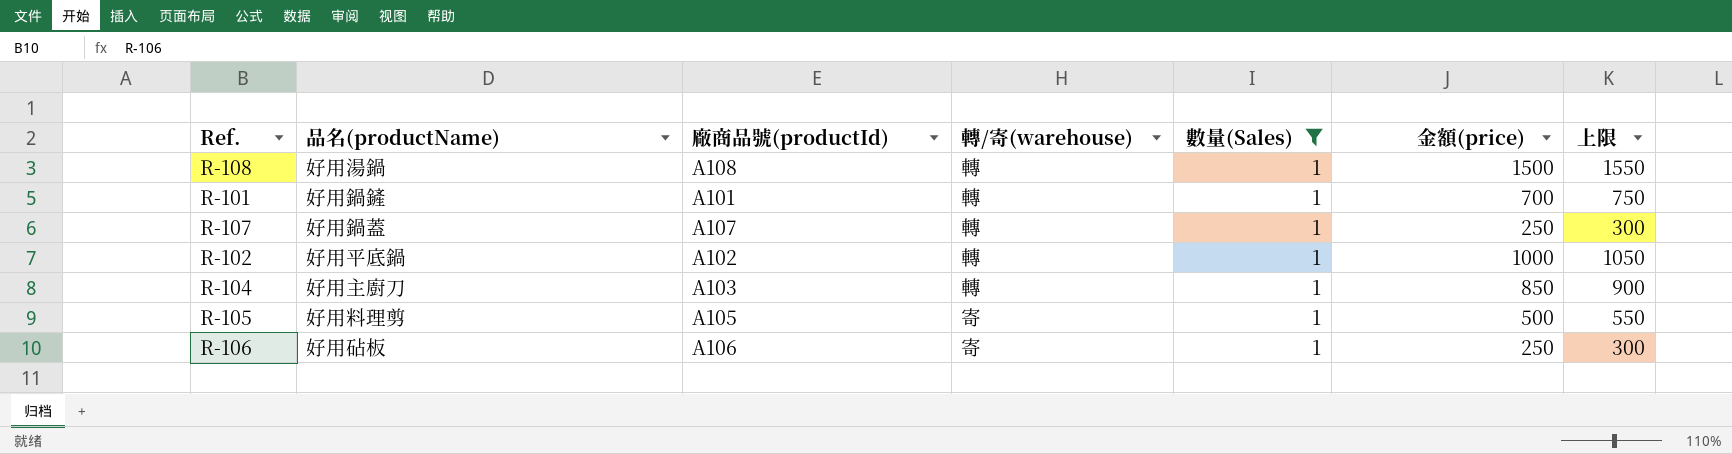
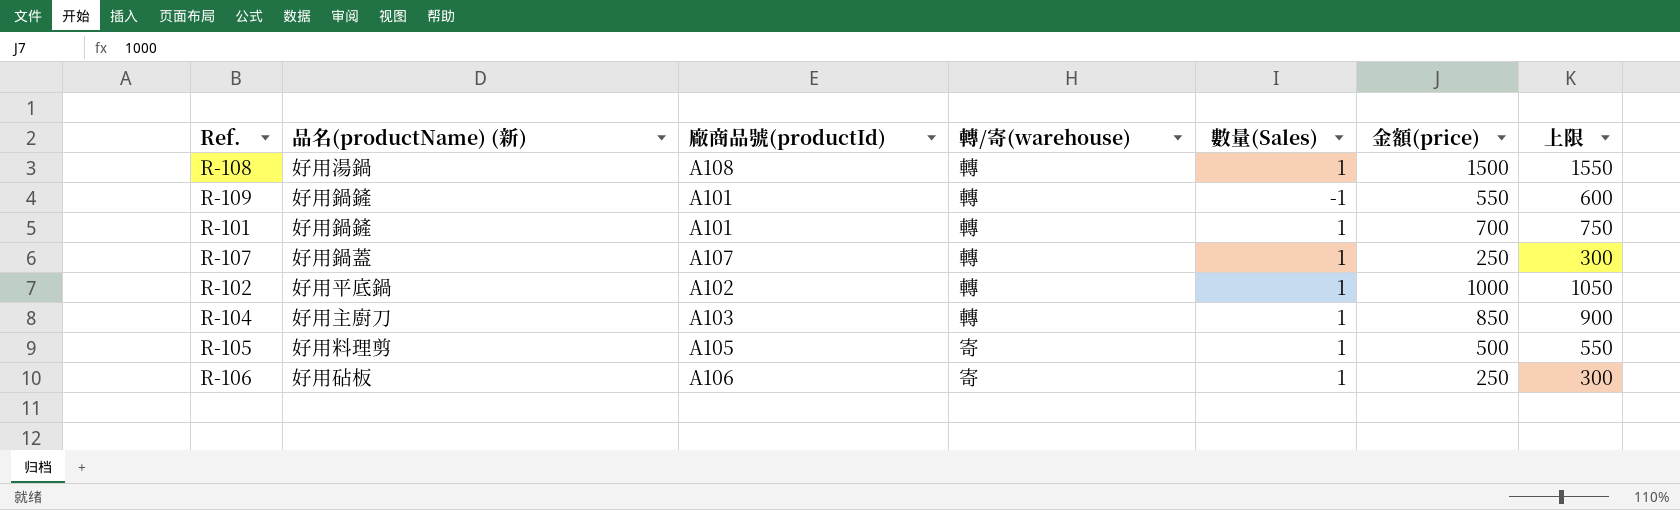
filter: 數量(Sales) = 1 -> none
column name: 品名(productName) -> 品名(productName) (新)

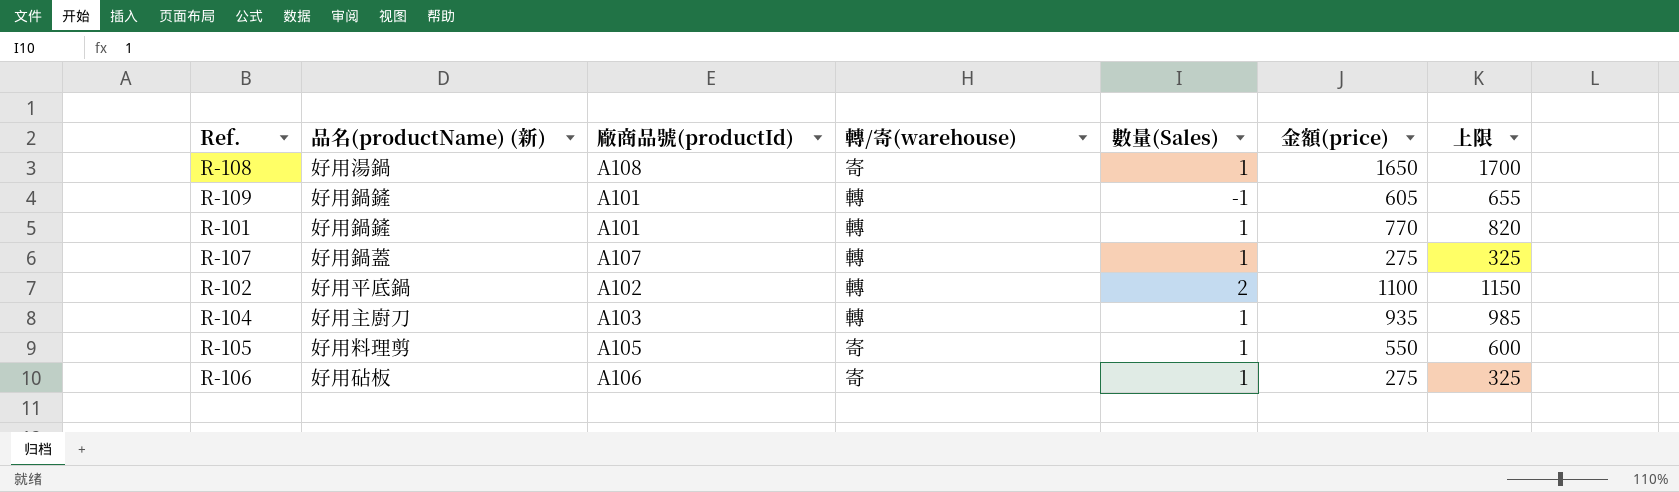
R-108 | 轉/寄(warehouse): 轉 -> 寄
R-108 | 金額(price): 1500 -> 1650
R-108 | 上限: 1550 -> 1700
R-109 | 金額(price): 550 -> 605
R-109 | 上限: 600 -> 655
R-101 | 金額(price): 700 -> 770
R-101 | 上限: 750 -> 820
R-107 | 金額(price): 250 -> 275
R-107 | 上限: 300 -> 325
R-102 | 數量(Sales): 1 -> 2
R-102 | 金額(price): 1000 -> 1100
R-102 | 上限: 1050 -> 1150
R-104 | 金額(price): 850 -> 935
R-104 | 上限: 900 -> 985
R-105 | 金額(price): 500 -> 550
R-105 | 上限: 550 -> 600
R-106 | 金額(price): 250 -> 275
R-106 | 上限: 300 -> 325

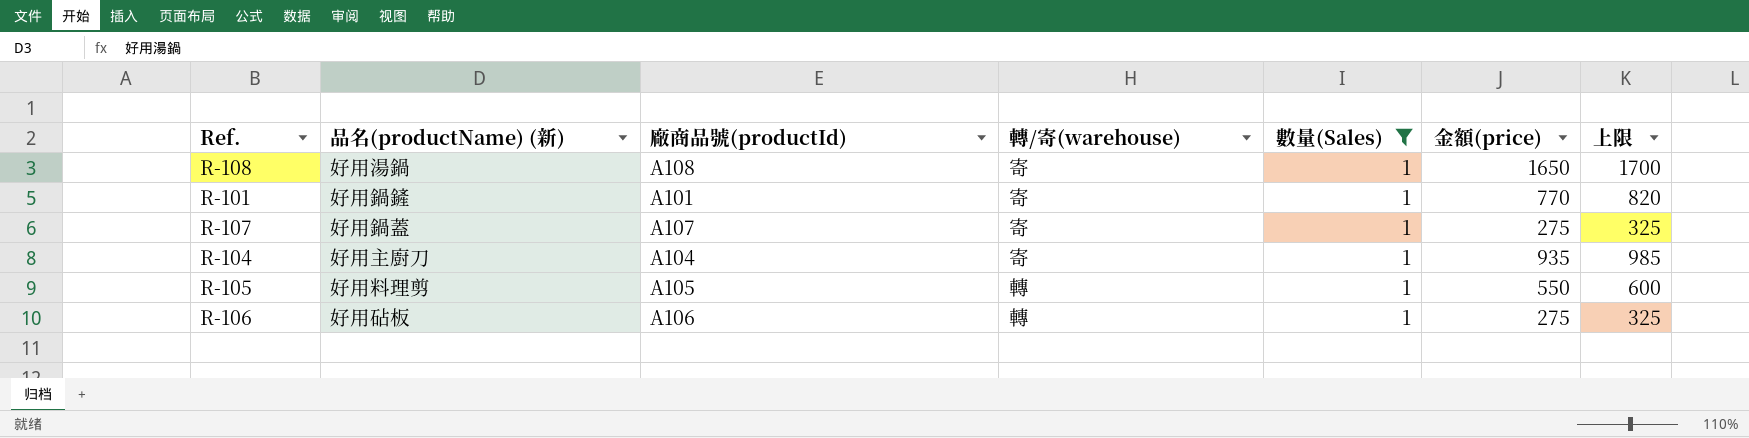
filter: none -> 數量(Sales) = 1
R-101 | 轉/寄(warehouse): 轉 -> 寄
R-107 | 轉/寄(warehouse): 轉 -> 寄
R-104 | 廠商品號(productId): A103 -> A104
R-104 | 轉/寄(warehouse): 轉 -> 寄
R-105 | 轉/寄(warehouse): 寄 -> 轉
R-106 | 轉/寄(warehouse): 寄 -> 轉

